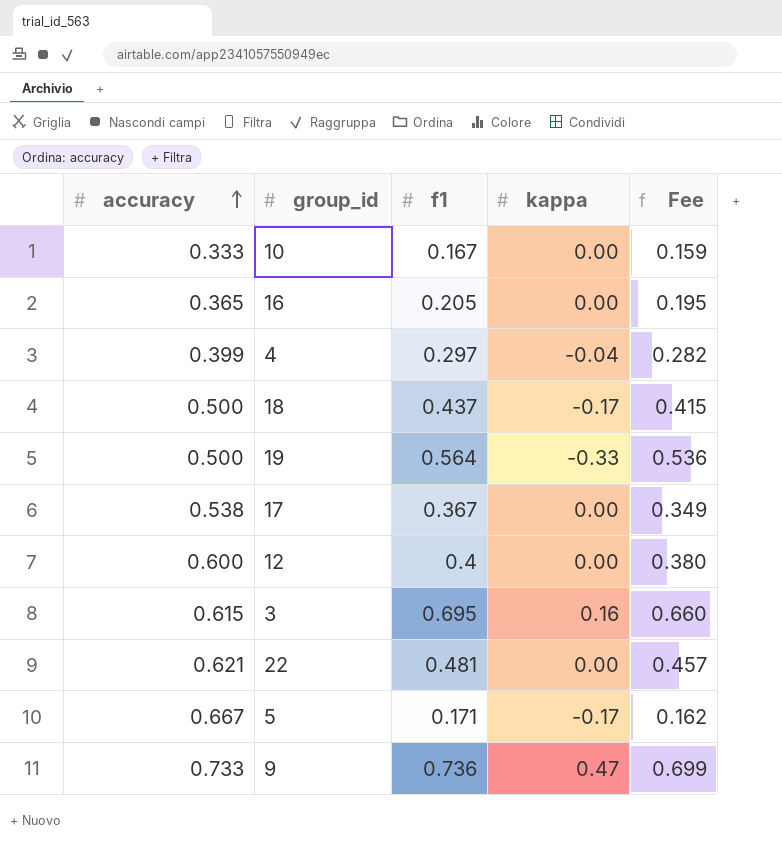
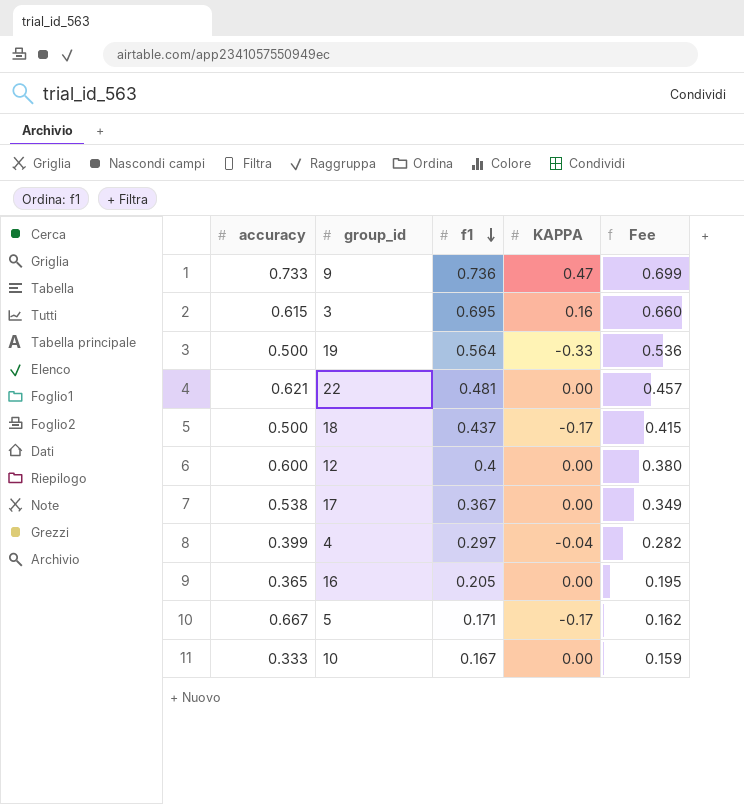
row order: accuracy ascending -> f1 descending
column name: kappa -> KAPPA

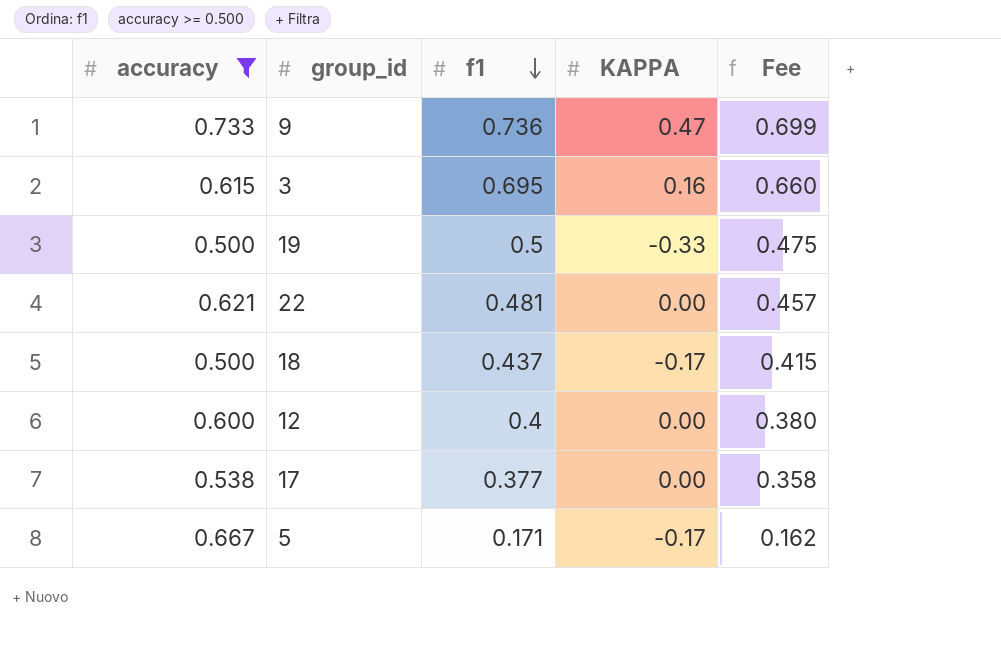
filter: none -> accuracy >= 0.500
19 | f1: 0.564 -> 0.5
19 | Fee: 0.536 -> 0.475
17 | f1: 0.367 -> 0.377
17 | Fee: 0.349 -> 0.358

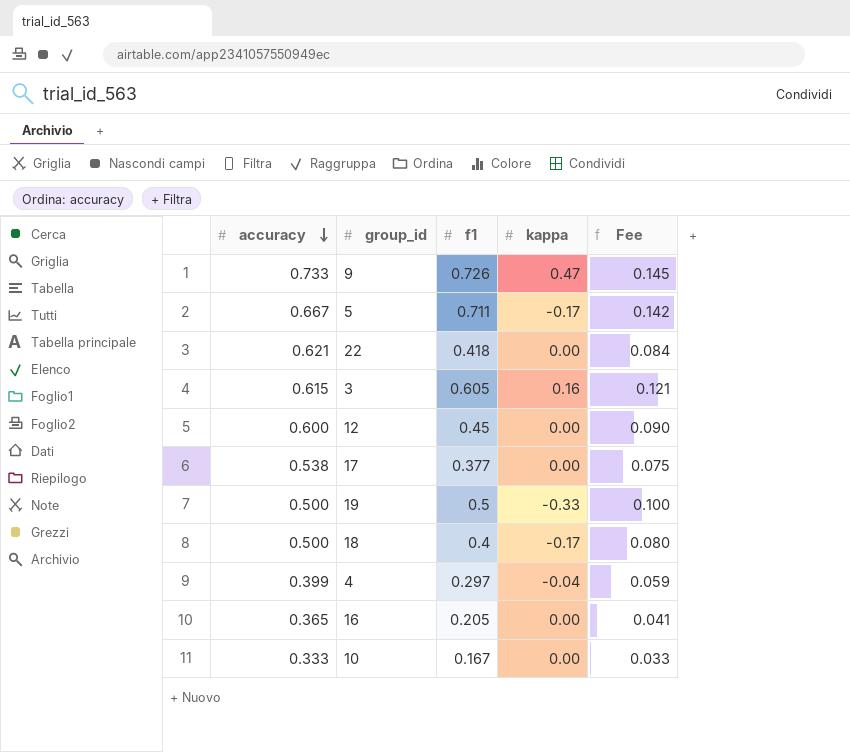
filter: accuracy >= 0.500 -> none
row order: f1 descending -> accuracy descending
column name: KAPPA -> kappa
column Fee | formula: [f1] * 0.95 -> [f1] * 0.2
9 | f1: 0.736 -> 0.726
5 | f1: 0.171 -> 0.711
22 | f1: 0.481 -> 0.418
3 | f1: 0.695 -> 0.605
12 | f1: 0.4 -> 0.45
18 | f1: 0.437 -> 0.4

